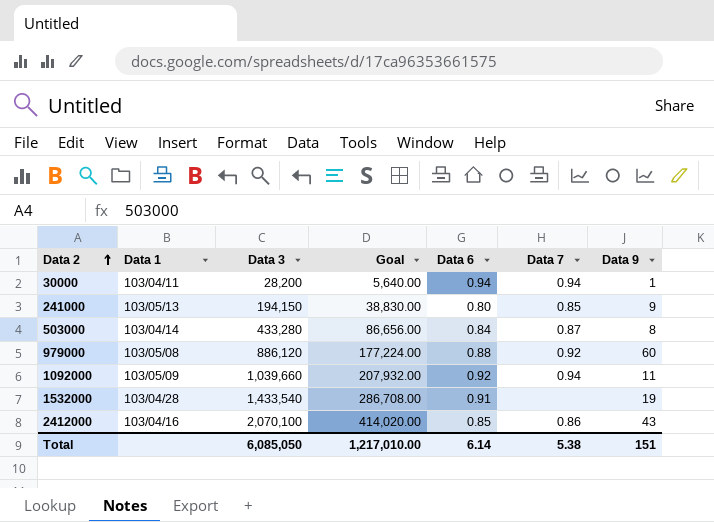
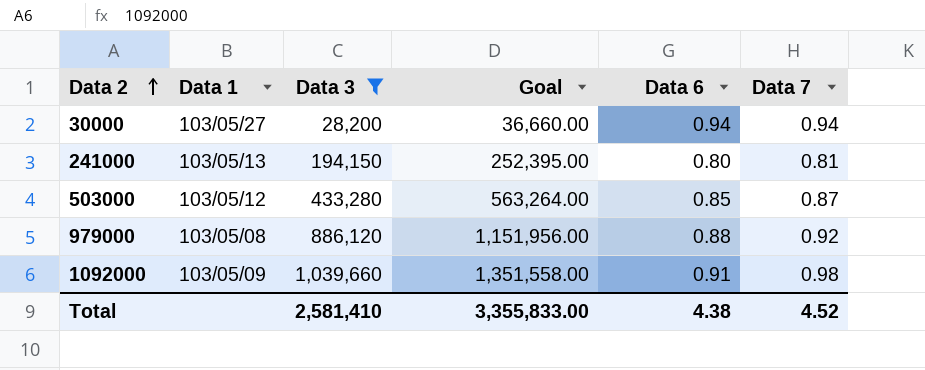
filter: none -> Data 3 <= 1,039,660
column Data 9 | position: 7 -> none
column Goal | formula: [Data 3] * 0.2 -> [Data 3] * 1.3
30000 | Data 1: 103/04/11 -> 103/05/27
241000 | Data 7: 0.85 -> 0.81
503000 | Data 1: 103/04/14 -> 103/05/12
503000 | Data 6: 0.84 -> 0.85
1092000 | Data 6: 0.92 -> 0.91
1092000 | Data 7: 0.94 -> 0.98
Total | Data 3: 6,085,050 -> 2,581,410
Total | Goal: 1,217,010.00 -> 3,355,833.00
Total | Data 6: 6.14 -> 4.38
Total | Data 7: 5.38 -> 4.52

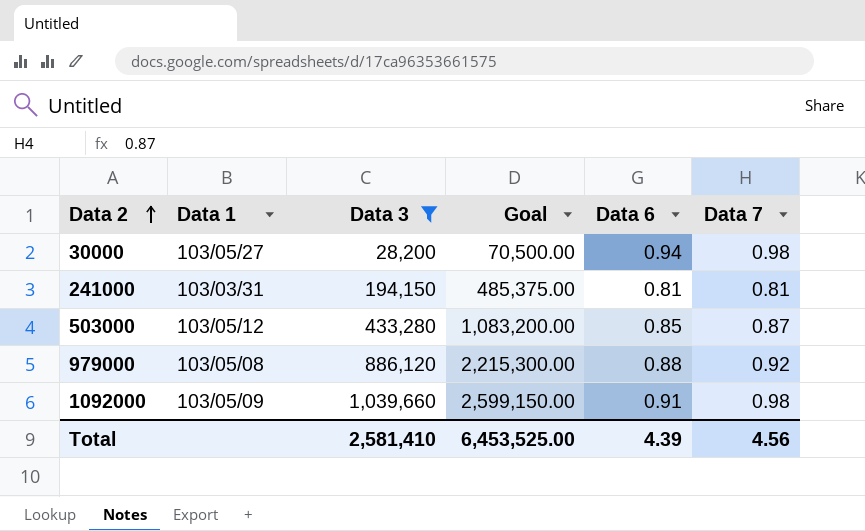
column Goal | formula: [Data 3] * 1.3 -> [Data 3] * 2.5
30000 | Data 7: 0.94 -> 0.98
241000 | Data 1: 103/05/13 -> 103/03/31
241000 | Data 6: 0.80 -> 0.81
Total | Goal: 3,355,833.00 -> 6,453,525.00
Total | Data 6: 4.38 -> 4.39
Total | Data 7: 4.52 -> 4.56

